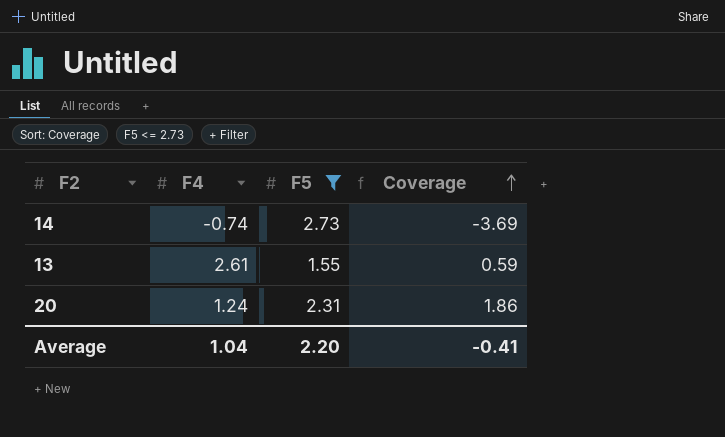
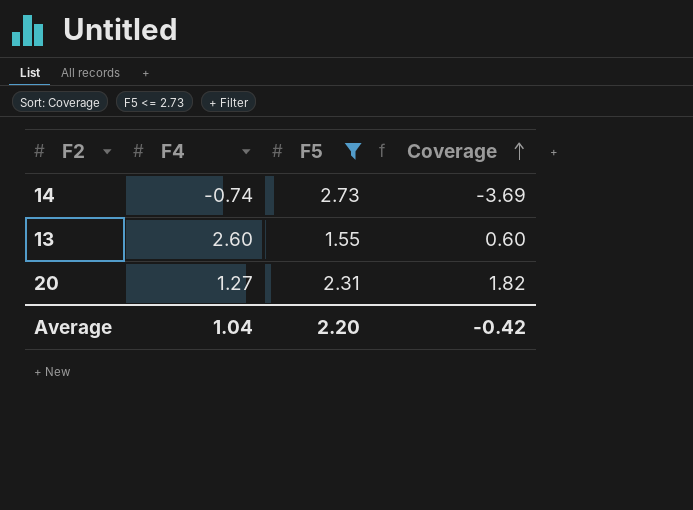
13 | F4: 2.61 -> 2.60
13 | Coverage: 0.59 -> 0.60
20 | F4: 1.24 -> 1.27
20 | Coverage: 1.86 -> 1.82
Average | Coverage: -0.41 -> -0.42

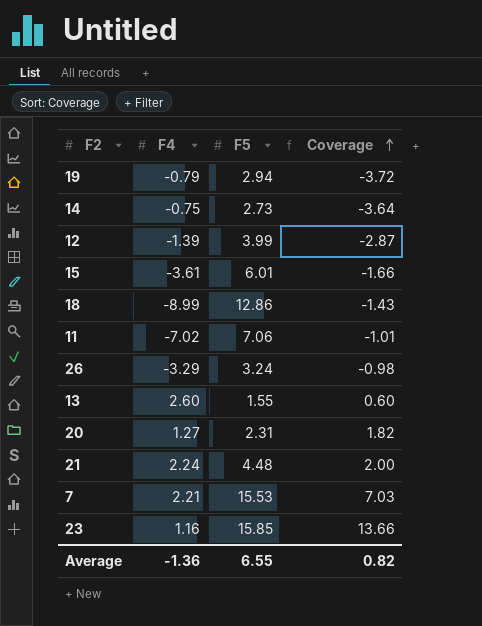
filter: F5 <= 2.73 -> none
14 | F4: -0.74 -> -0.75
14 | Coverage: -3.69 -> -3.64
Average | F4: 1.04 -> -1.36
Average | F5: 2.20 -> 6.55
Average | Coverage: -0.42 -> 0.82

